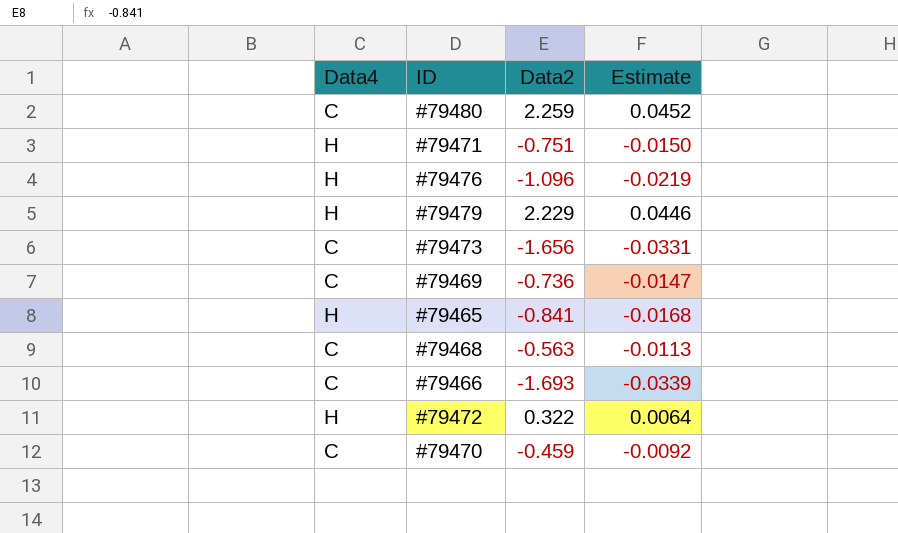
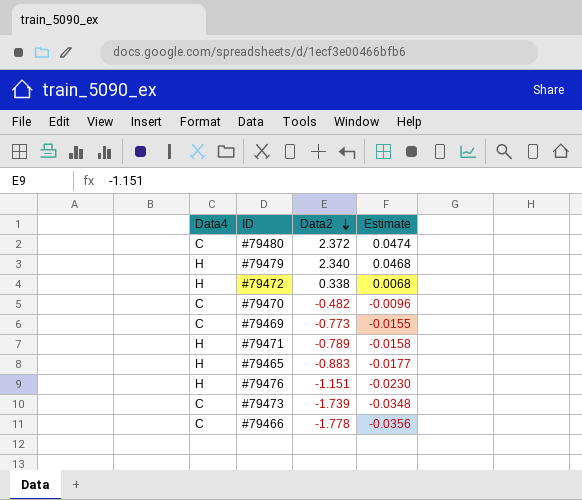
row order: none -> Data2 descending
row #79468: C | -0.563 | -0.0113 -> none
#79480 | Data2: 2.259 -> 2.372
#79480 | Estimate: 0.0452 -> 0.0474
#79479 | Data2: 2.229 -> 2.340
#79479 | Estimate: 0.0446 -> 0.0468
#79472 | Data2: 0.322 -> 0.338
#79472 | Estimate: 0.0064 -> 0.0068
#79470 | Data2: -0.459 -> -0.482
#79470 | Estimate: -0.0092 -> -0.0096
#79469 | Data2: -0.736 -> -0.773
#79469 | Estimate: -0.0147 -> -0.0155
#79471 | Data2: -0.751 -> -0.789
#79471 | Estimate: -0.0150 -> -0.0158
#79465 | Data2: -0.841 -> -0.883
#79465 | Estimate: -0.0168 -> -0.0177
#79476 | Data2: -1.096 -> -1.151
#79476 | Estimate: -0.0219 -> -0.0230
#79473 | Data2: -1.656 -> -1.739
#79473 | Estimate: -0.0331 -> -0.0348
#79466 | Data2: -1.693 -> -1.778
#79466 | Estimate: -0.0339 -> -0.0356

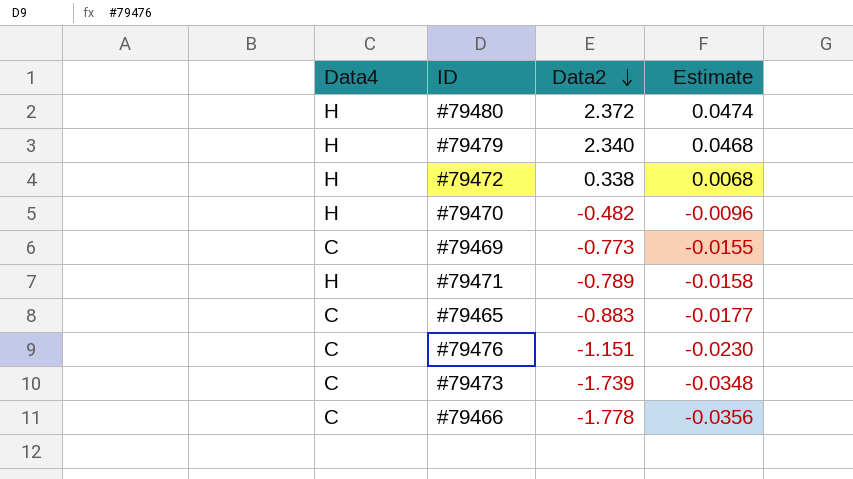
#79480 | Data4: C -> H
#79470 | Data4: C -> H
#79465 | Data4: H -> C
#79476 | Data4: H -> C

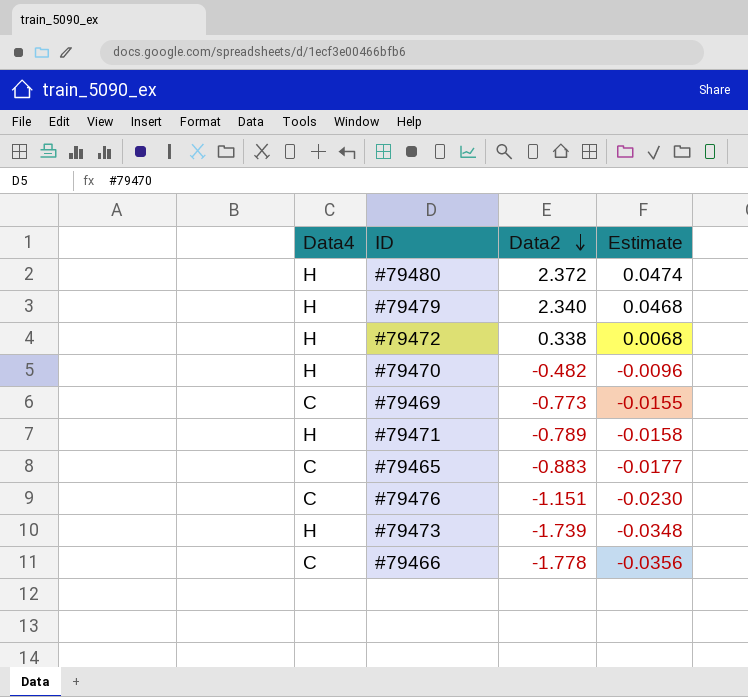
#79473 | Data4: C -> H

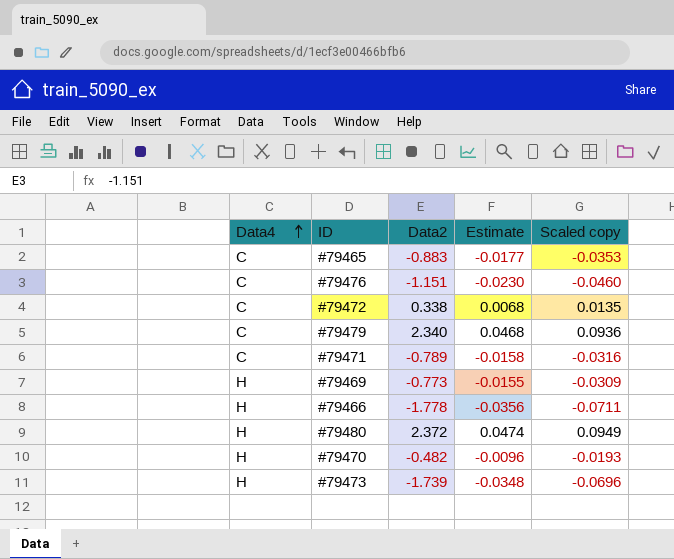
row order: Data2 descending -> Data4 ascending
column Scaled copy | formula: none -> [Data2] * 0.04
#79472 | Data4: H -> C
#79479 | Data4: H -> C
#79471 | Data4: H -> C
#79469 | Data4: C -> H
#79466 | Data4: C -> H

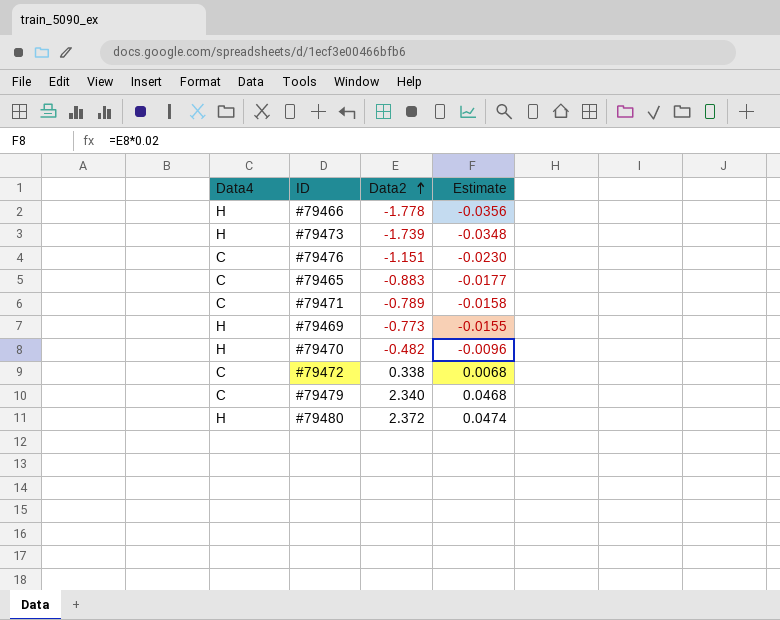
row order: Data4 ascending -> Data2 ascending
column Scaled copy | formula: [Data2] * 0.04 -> none

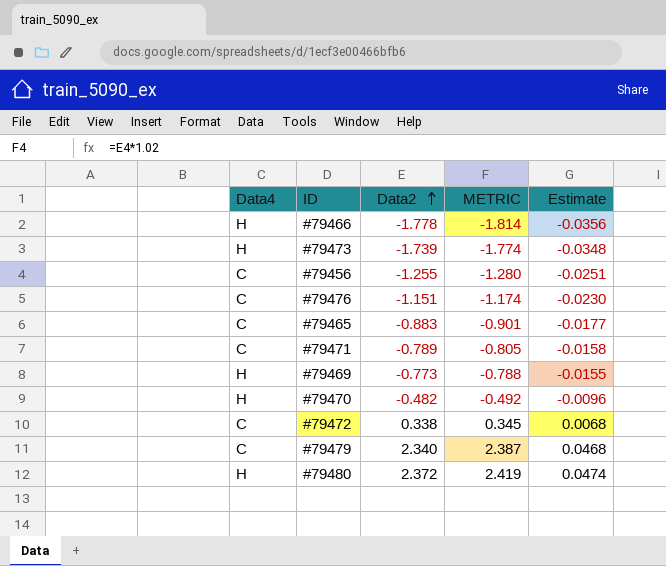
column METRIC | formula: none -> [Data2] * 1.02
row #79456: none -> C | -1.255 | -1.280 | -0.0251

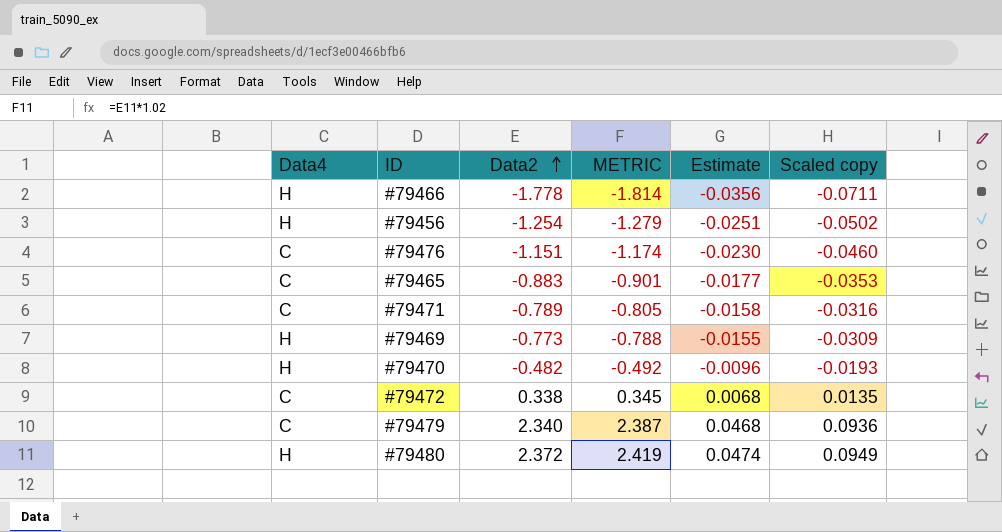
column Scaled copy | formula: none -> [Data2] * 0.04
row #79473: H | -1.739 | -1.774 | -0.0348 -> none
#79456 | Data4: C -> H
#79456 | Data2: -1.255 -> -1.254
#79456 | METRIC: -1.280 -> -1.279

